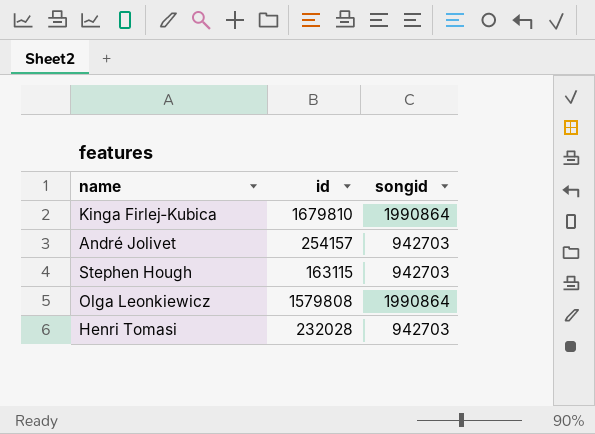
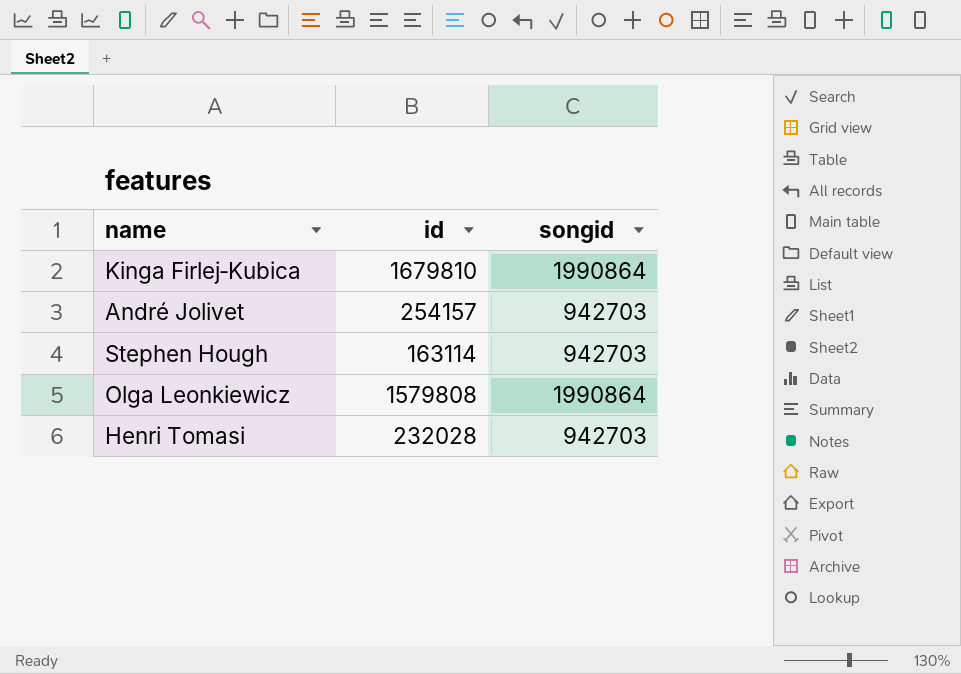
Stephen Hough | id: 163115 -> 163114

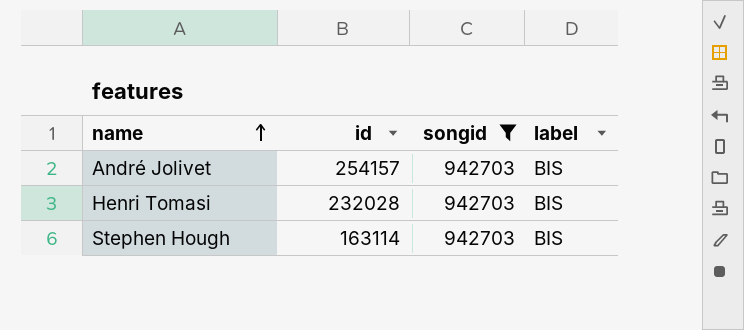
filter: none -> songid = 942703
row order: none -> name ascending
column label | position: none -> 4

